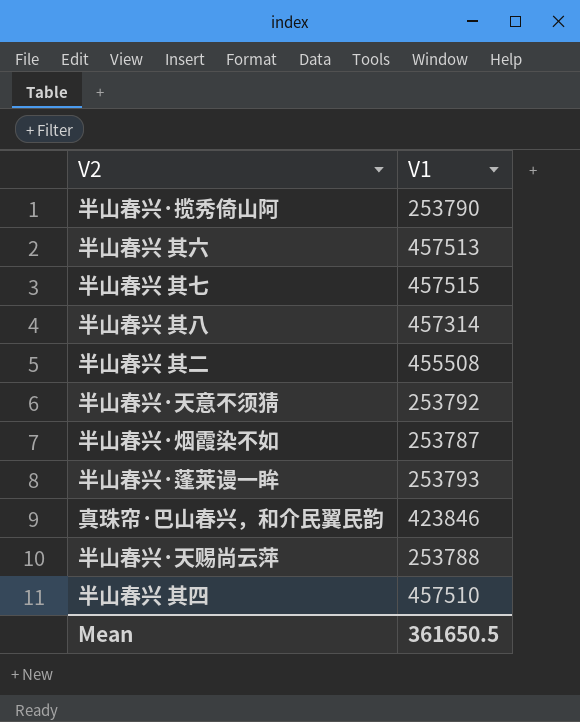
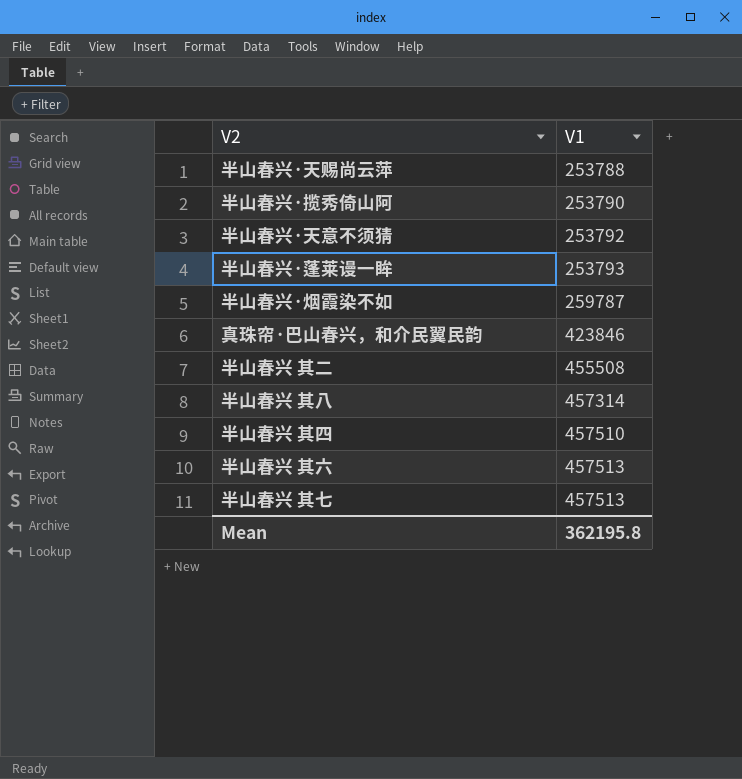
row order: none -> V1 ascending
半山春兴·烟霞染不如 | V1: 253787 -> 259787
半山春兴 其七 | V1: 457515 -> 457513
Mean | V1: 361650.5 -> 362195.8

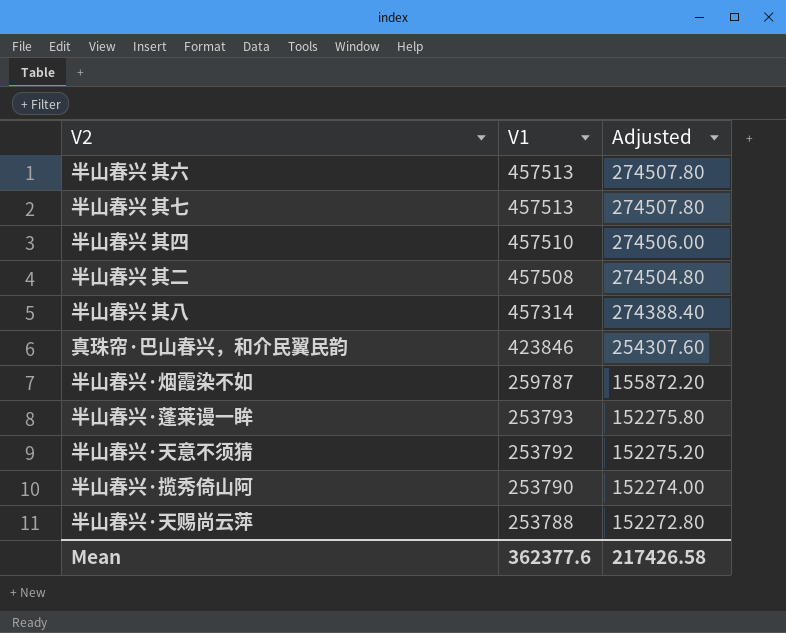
row order: V1 ascending -> V1 descending
column Adjusted | formula: none -> [V1] * 0.6
半山春兴 其二 | V1: 455508 -> 457508
Mean | V1: 362195.8 -> 362377.6

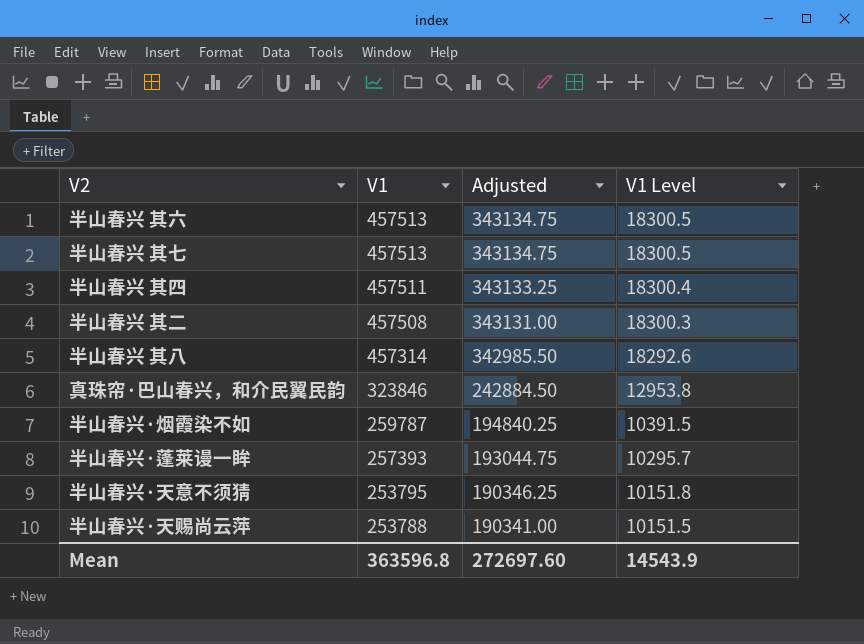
column Adjusted | formula: [V1] * 0.6 -> [V1] * 0.75
column V1 Level | formula: none -> [V1] * 0.04
row 半山春兴·揽秀倚山阿: 253790 | 152274.00 -> none
半山春兴 其四 | V1: 457510 -> 457511
真珠帘·巴山春兴，和介民翼民韵 | V1: 423846 -> 323846
半山春兴·蓬莱谩一眸 | V1: 253793 -> 257393
半山春兴·天意不须猜 | V1: 253792 -> 253795
Mean | V1: 362377.6 -> 363596.8
Mean | Adjusted: 217426.58 -> 272697.60

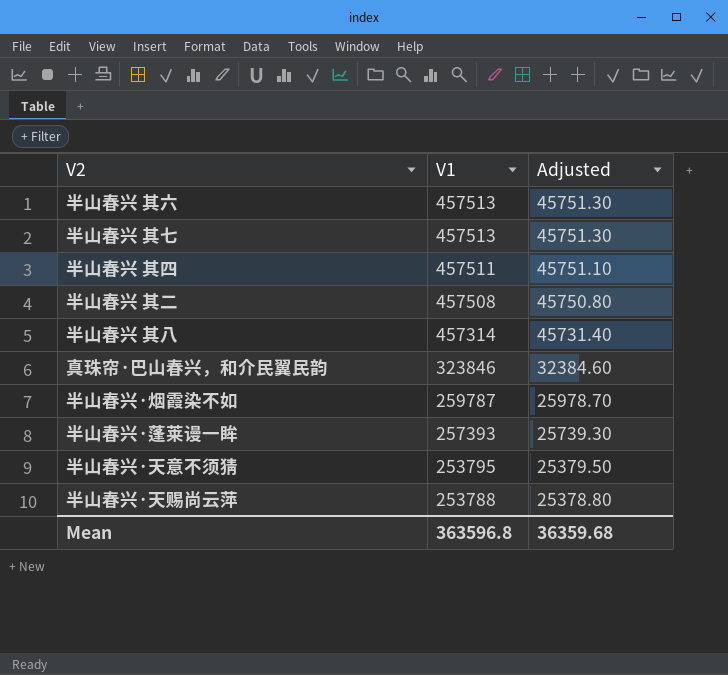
column V1 Level | formula: [V1] * 0.04 -> none
column Adjusted | formula: [V1] * 0.75 -> [V1] * 0.1
Mean | Adjusted: 272697.60 -> 36359.68

